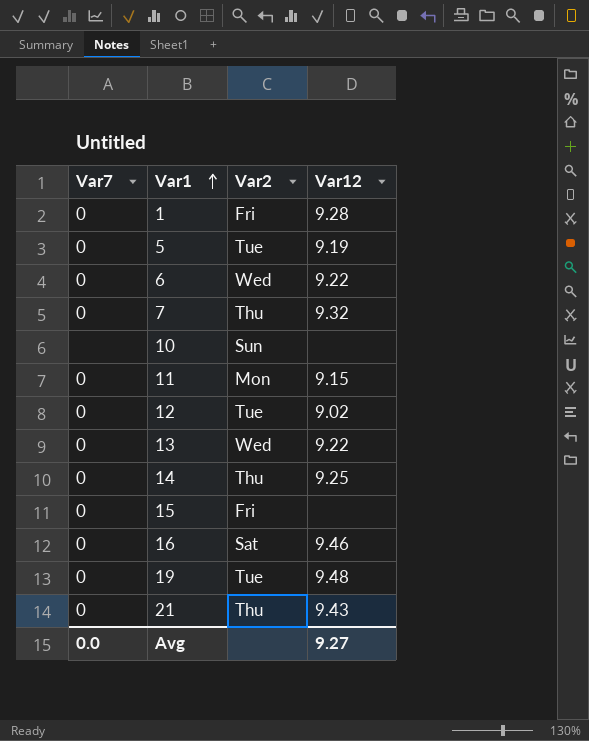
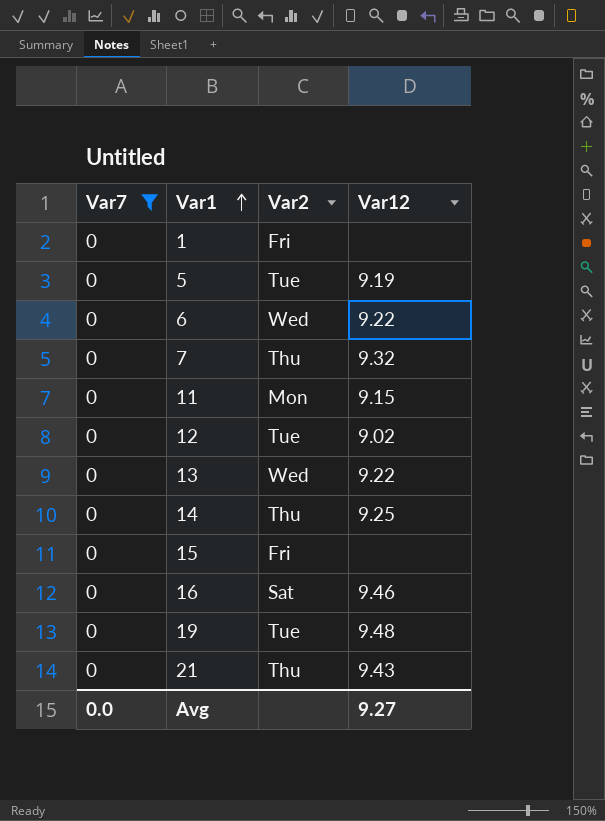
filter: none -> Var7 = 0
1 | Var12: 9.28 -> none

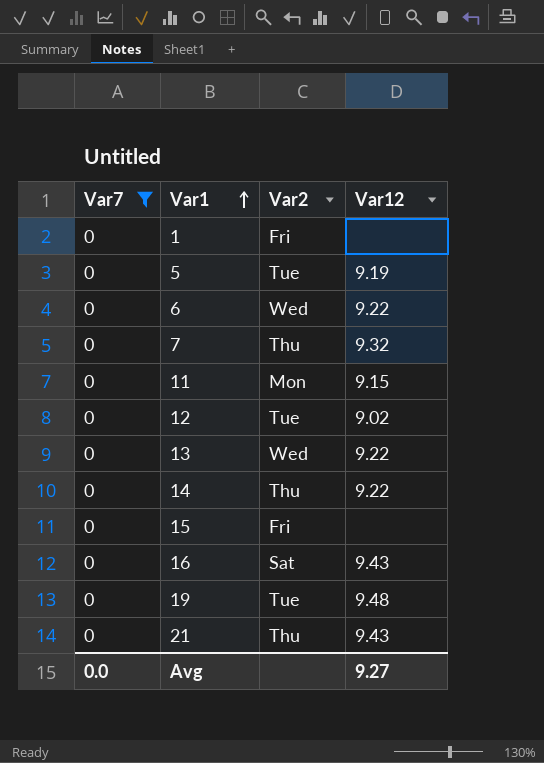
14 | Var12: 9.25 -> 9.22
16 | Var12: 9.46 -> 9.43

